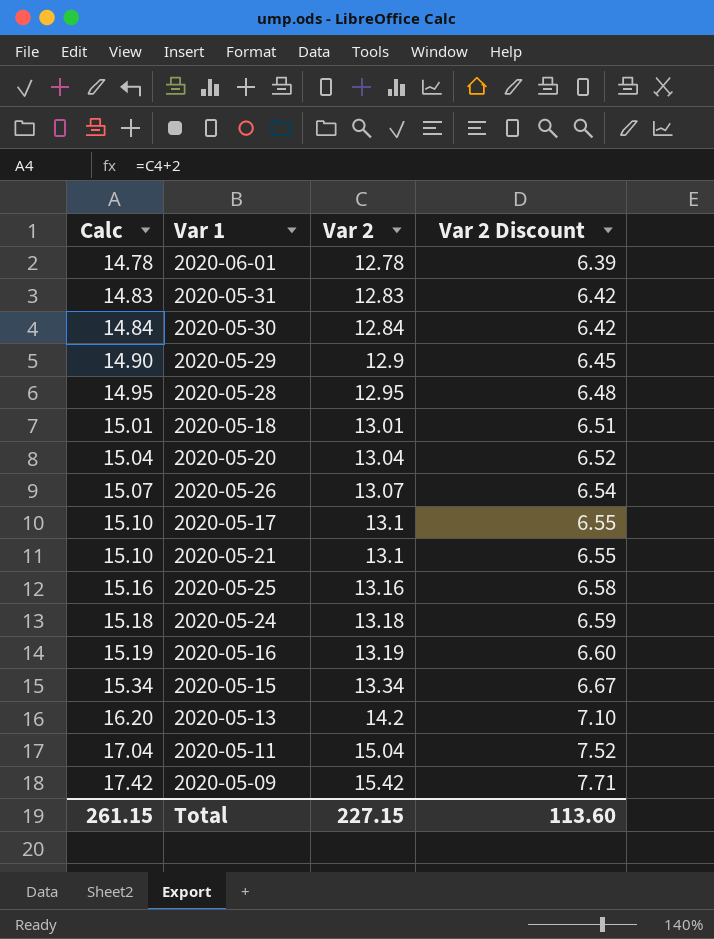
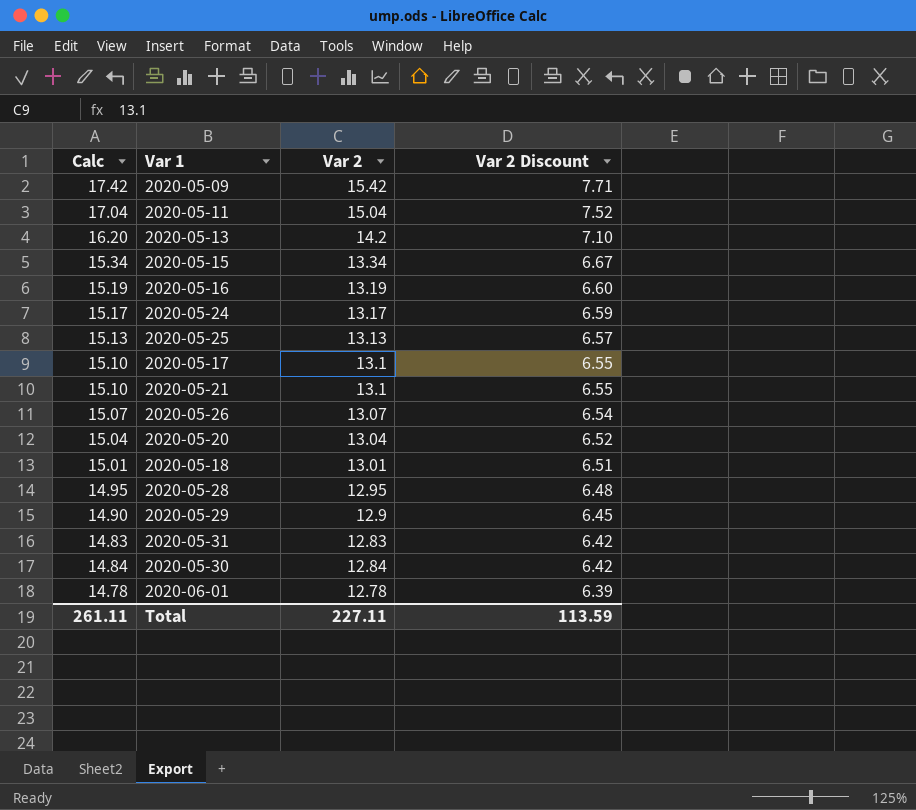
row order: Calc ascending -> Var 2 Discount descending
2020-05-24 | Calc: 15.18 -> 15.17
2020-05-24 | Var 2: 13.18 -> 13.17
2020-05-25 | Calc: 15.16 -> 15.13
2020-05-25 | Var 2: 13.16 -> 13.13
2020-05-25 | Var 2 Discount: 6.58 -> 6.57
Total | Calc: 261.15 -> 261.11
Total | Var 2: 227.15 -> 227.11
Total | Var 2 Discount: 113.60 -> 113.59

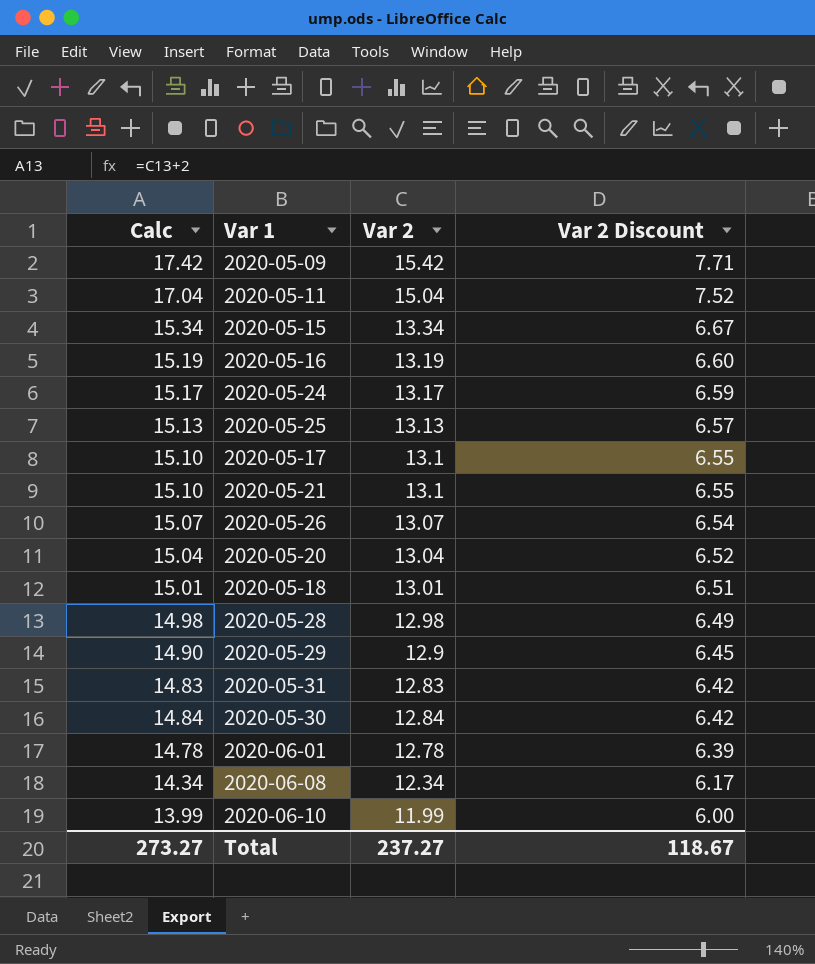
row 2020-05-13: 16.20 | 14.2 | 7.10 -> none
2020-05-28 | Calc: 14.95 -> 14.98
2020-05-28 | Var 2: 12.95 -> 12.98
2020-05-28 | Var 2 Discount: 6.48 -> 6.49
row 2020-06-08: none -> 14.34 | 12.34 | 6.17
row 2020-06-10: none -> 13.99 | 11.99 | 6.00
Total | Calc: 261.11 -> 273.27
Total | Var 2: 227.11 -> 237.27
Total | Var 2 Discount: 113.59 -> 118.67

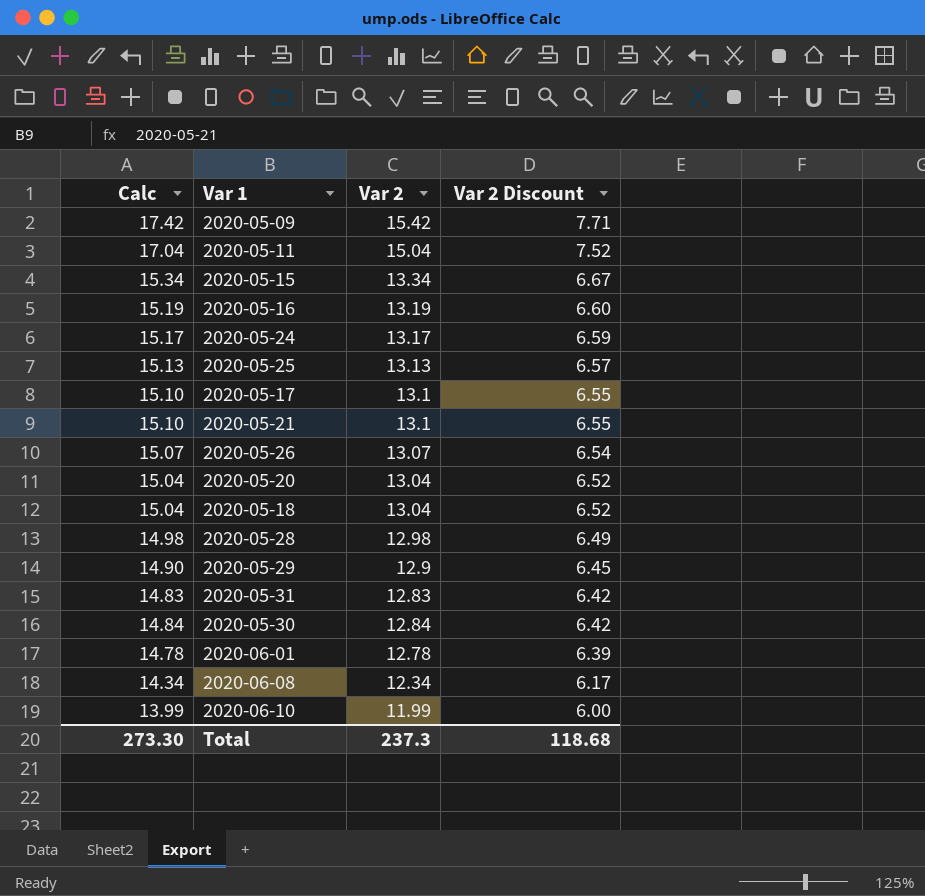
2020-05-18 | Calc: 15.01 -> 15.04
2020-05-18 | Var 2: 13.01 -> 13.04
2020-05-18 | Var 2 Discount: 6.51 -> 6.52
Total | Calc: 273.27 -> 273.30
Total | Var 2: 237.27 -> 237.3
Total | Var 2 Discount: 118.67 -> 118.68

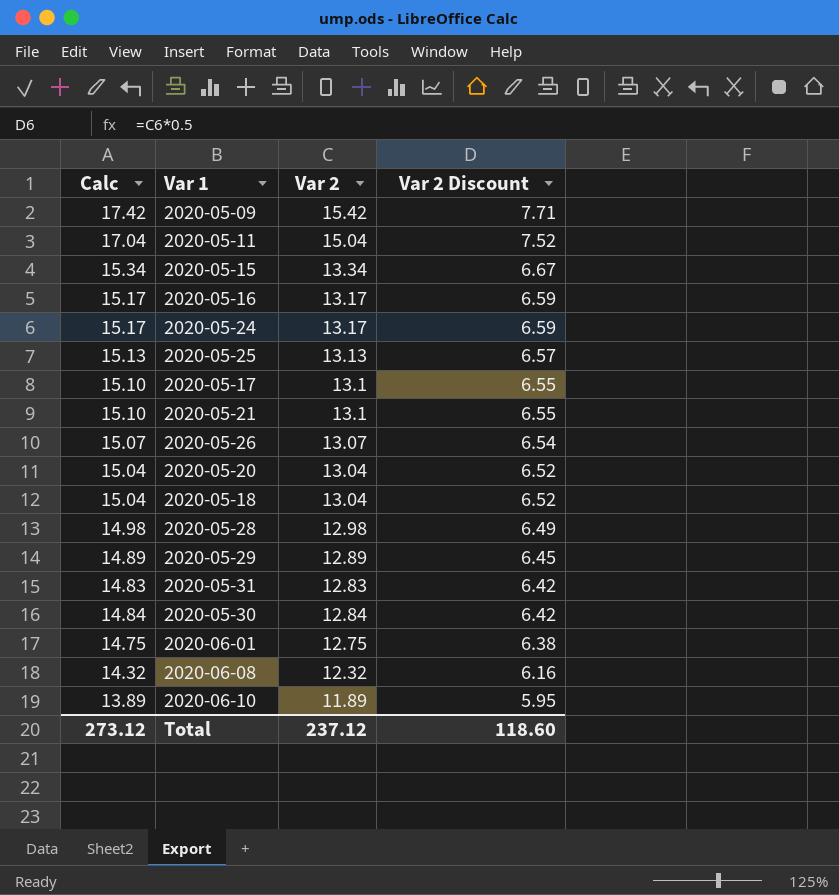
2020-05-16 | Calc: 15.19 -> 15.17
2020-05-16 | Var 2: 13.19 -> 13.17
2020-05-16 | Var 2 Discount: 6.60 -> 6.59
2020-05-29 | Calc: 14.90 -> 14.89
2020-05-29 | Var 2: 12.9 -> 12.89
2020-06-01 | Calc: 14.78 -> 14.75
2020-06-01 | Var 2: 12.78 -> 12.75
2020-06-01 | Var 2 Discount: 6.39 -> 6.38
2020-06-08 | Calc: 14.34 -> 14.32
2020-06-08 | Var 2: 12.34 -> 12.32
2020-06-08 | Var 2 Discount: 6.17 -> 6.16
2020-06-10 | Calc: 13.99 -> 13.89
2020-06-10 | Var 2: 11.99 -> 11.89
2020-06-10 | Var 2 Discount: 6.00 -> 5.95
Total | Calc: 273.30 -> 273.12
Total | Var 2: 237.3 -> 237.12
Total | Var 2 Discount: 118.68 -> 118.60

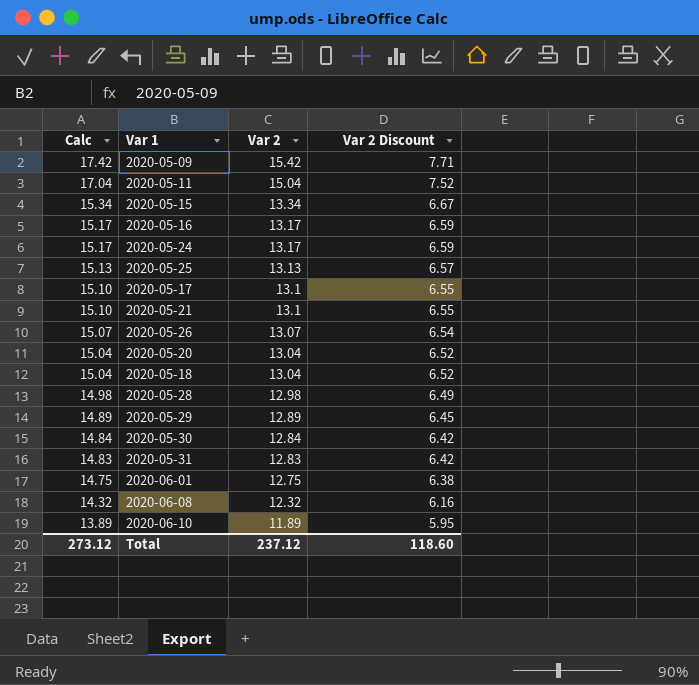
row order: Var 2 Discount descending -> Calc descending

